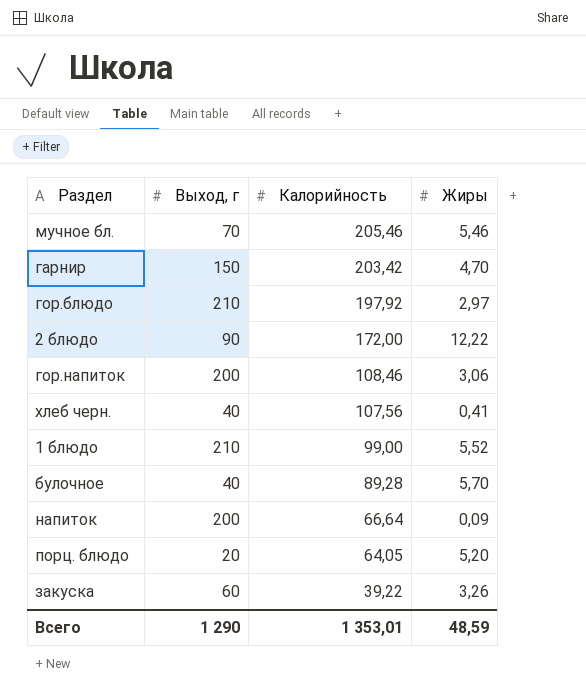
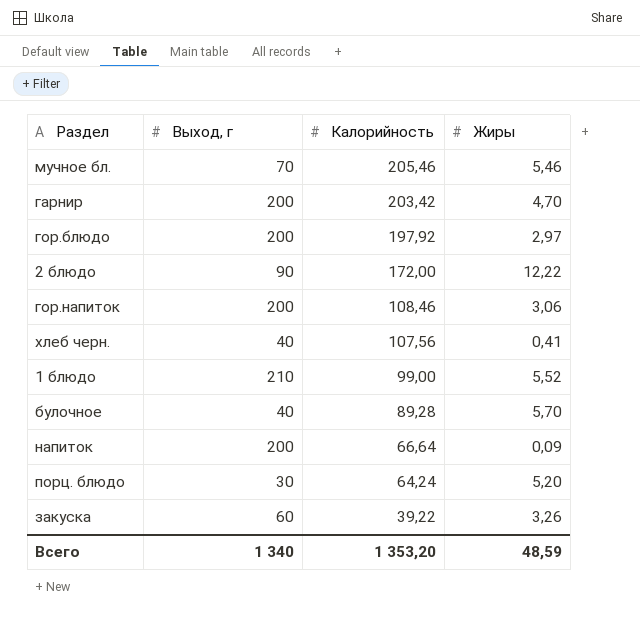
гарнир | Выход, г: 150 -> 200
гор.блюдо | Выход, г: 210 -> 200
порц. блюдо | Выход, г: 20 -> 30
порц. блюдо | Калорийность: 64,05 -> 64,24
Всего | Выход, г: 1 290 -> 1 340
Всего | Калорийность: 1 353,01 -> 1 353,20

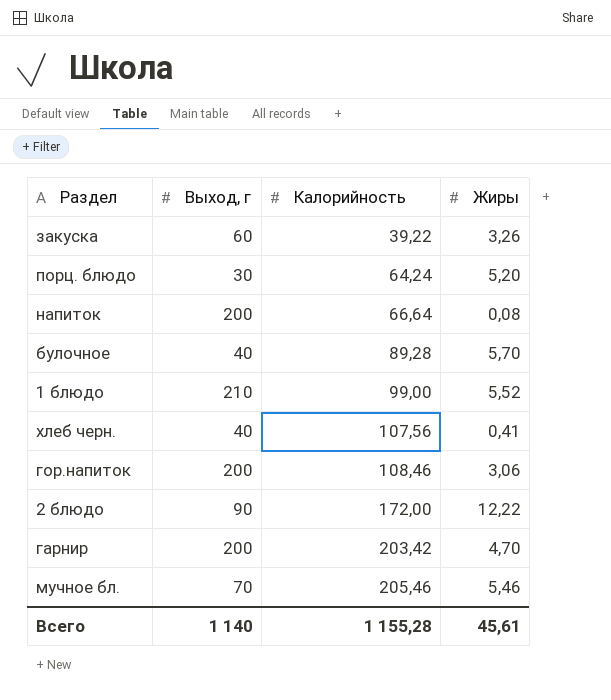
row order: Калорийность descending -> Калорийность ascending
row гор.блюдо: 200 | 197,92 | 2,97 -> none
напиток | Жиры: 0,09 -> 0,08
Всего | Выход, г: 1 340 -> 1 140
Всего | Калорийность: 1 353,20 -> 1 155,28
Всего | Жиры: 48,59 -> 45,61

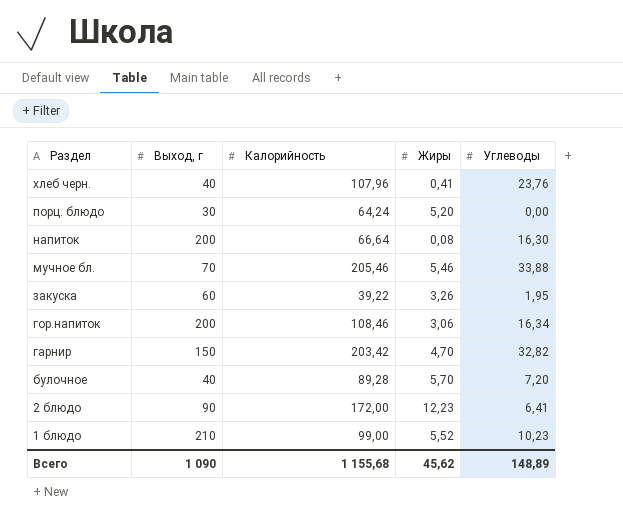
row order: Калорийность ascending -> Раздел descending
column Углеводы | position: none -> 5
хлеб черн. | Калорийность: 107,56 -> 107,96
гарнир | Выход, г: 200 -> 150
2 блюдо | Жиры: 12,22 -> 12,23
Всего | Выход, г: 1 140 -> 1 090
Всего | Калорийность: 1 155,28 -> 1 155,68
Всего | Жиры: 45,61 -> 45,62

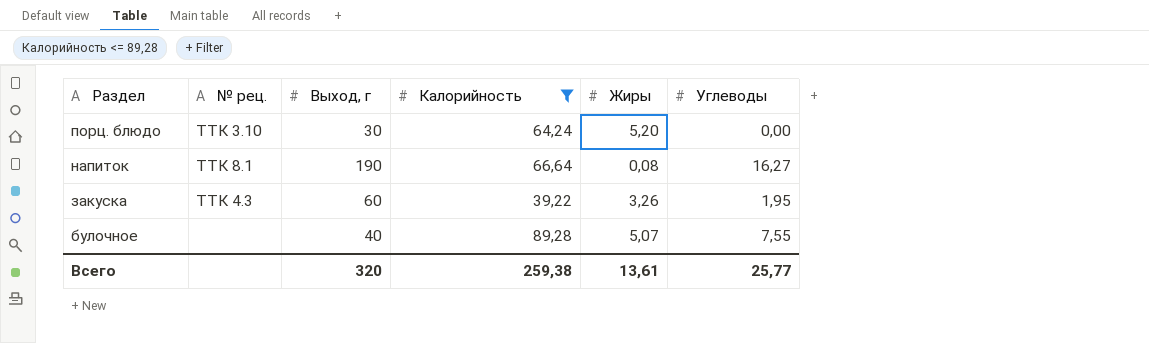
filter: none -> Калорийность <= 89,28
column № рец. | position: none -> 2
напиток | Выход, г: 200 -> 190
напиток | Углеводы: 16,30 -> 16,27
булочное | Жиры: 5,70 -> 5,07
булочное | Углеводы: 7,20 -> 7,55
Всего | Выход, г: 1 090 -> 320
Всего | Калорийность: 1 155,68 -> 259,38
Всего | Жиры: 45,62 -> 13,61
Всего | Углеводы: 148,89 -> 25,77

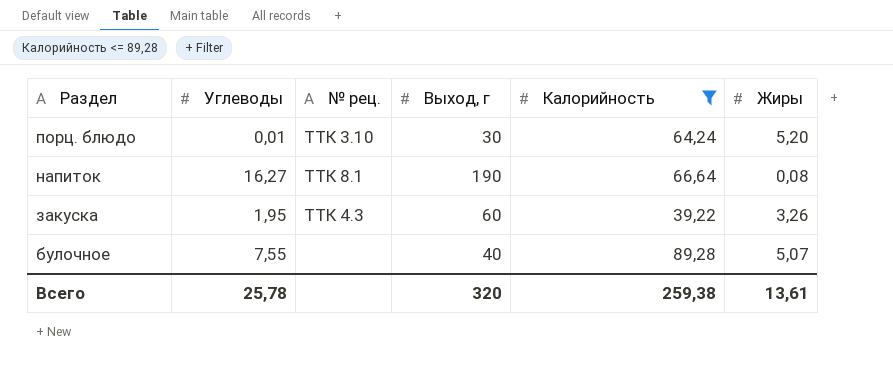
column Углеводы | position: 6 -> 2
порц. блюдо | Углеводы: 0,00 -> 0,01
Всего | Углеводы: 25,77 -> 25,78

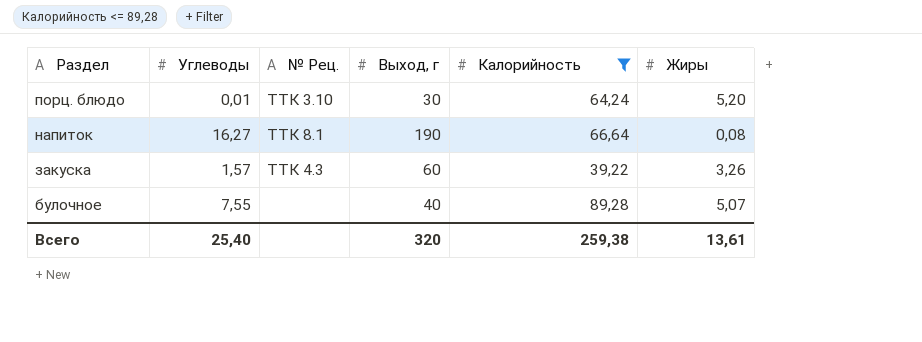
column name: № рец. -> № Рец.
закуска | Углеводы: 1,95 -> 1,57
Всего | Углеводы: 25,78 -> 25,40

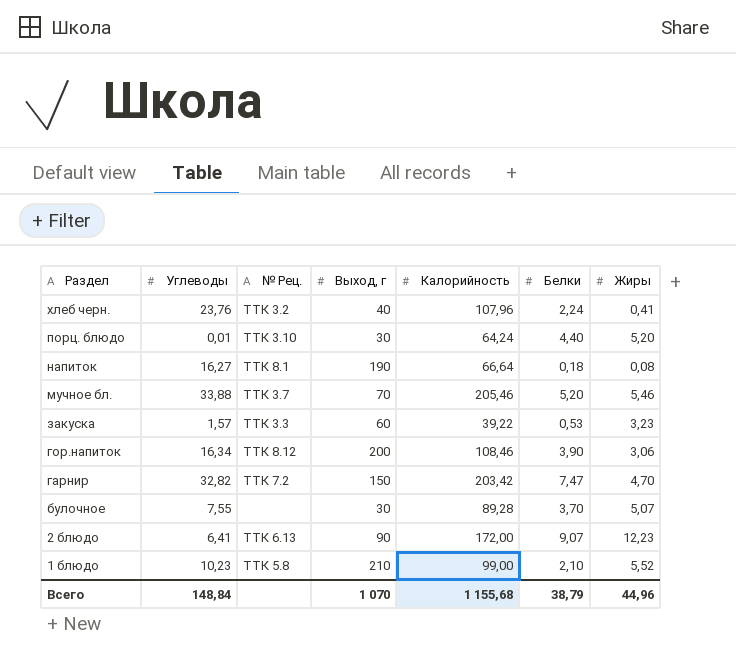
filter: Калорийность <= 89,28 -> none
column Белки | position: none -> 6
закуска | № Рец.: ТТК 4.3 -> ТТК 3.3
закуска | Жиры: 3,26 -> 3,23
булочное | Выход, г: 40 -> 30
Всего | Углеводы: 25,40 -> 148,84
Всего | Выход, г: 320 -> 1 070
Всего | Калорийность: 259,38 -> 1 155,68
Всего | Жиры: 13,61 -> 44,96

